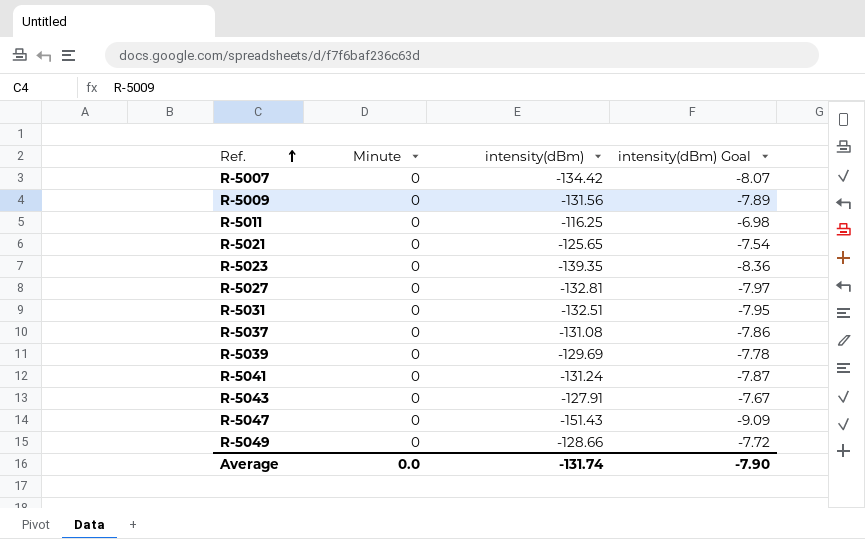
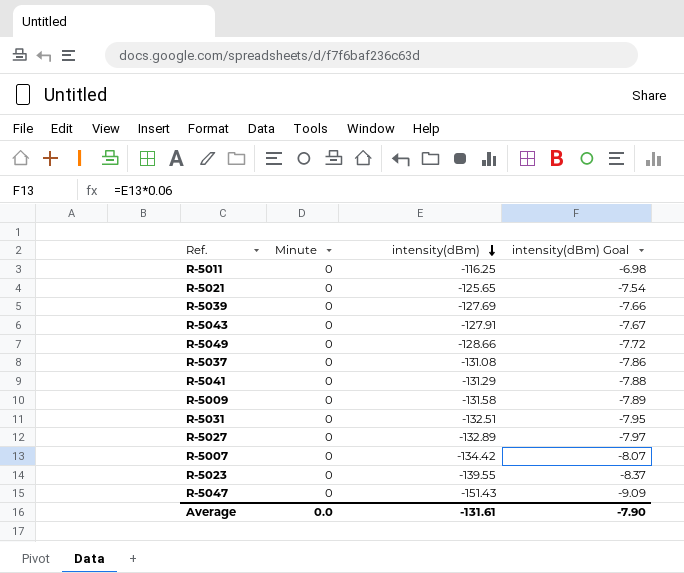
row order: Ref. ascending -> intensity(dBm) descending
R-5039 | intensity(dBm): -129.69 -> -127.69
R-5039 | intensity(dBm) Goal: -7.78 -> -7.66
R-5041 | intensity(dBm): -131.24 -> -131.29
R-5041 | intensity(dBm) Goal: -7.87 -> -7.88
R-5009 | intensity(dBm): -131.56 -> -131.58
R-5027 | intensity(dBm): -132.81 -> -132.89
R-5023 | intensity(dBm): -139.35 -> -139.55
R-5023 | intensity(dBm) Goal: -8.36 -> -8.37
Average | intensity(dBm): -131.74 -> -131.61

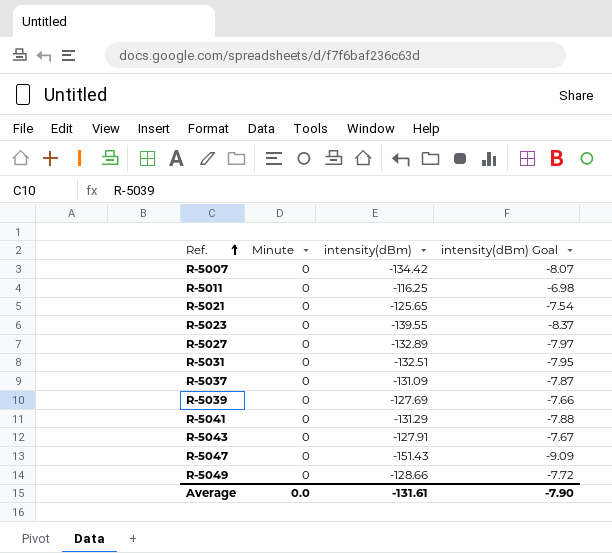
row order: intensity(dBm) descending -> Ref. ascending
row R-5009: 0 | -131.58 | -7.89 -> none
R-5037 | intensity(dBm): -131.08 -> -131.09
R-5037 | intensity(dBm) Goal: -7.86 -> -7.87

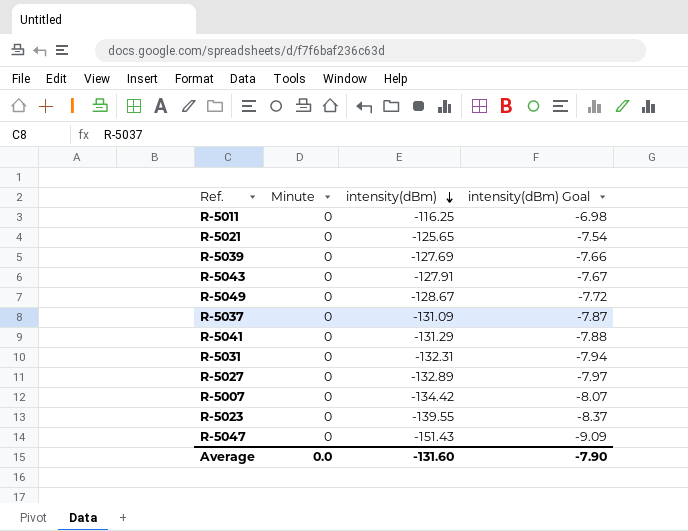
row order: Ref. ascending -> intensity(dBm) descending
R-5049 | intensity(dBm): -128.66 -> -128.67
R-5031 | intensity(dBm): -132.51 -> -132.31
R-5031 | intensity(dBm) Goal: -7.95 -> -7.94
Average | intensity(dBm): -131.61 -> -131.60

